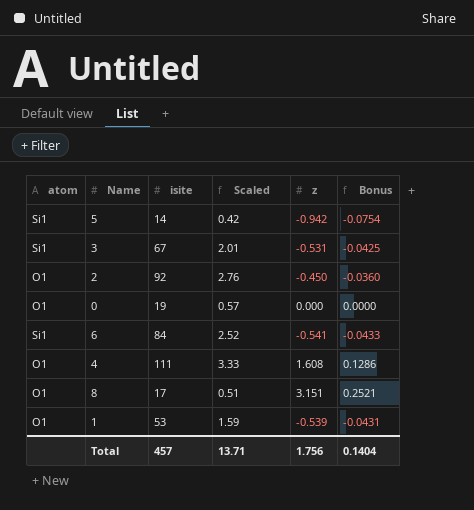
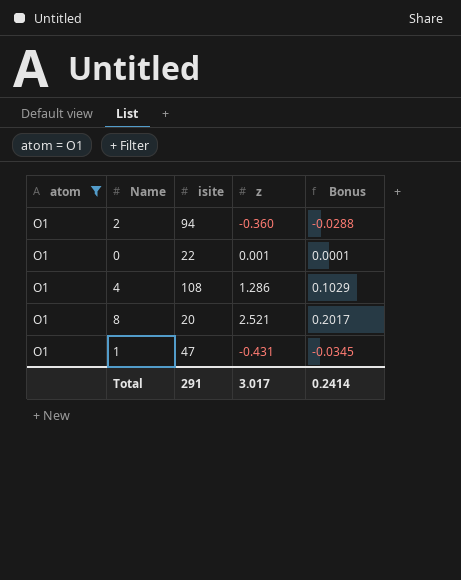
filter: none -> atom = O1
column Scaled | formula: [isite] * 0.03 -> none
2 | isite: 92 -> 94
2 | z: -0.450 -> -0.360
2 | Bonus: -0.0360 -> -0.0288
0 | isite: 19 -> 22
0 | z: 0.000 -> 0.001
0 | Bonus: 0.0000 -> 0.0001
4 | isite: 111 -> 108
4 | z: 1.608 -> 1.286
4 | Bonus: 0.1286 -> 0.1029
8 | isite: 17 -> 20
8 | z: 3.151 -> 2.521
8 | Bonus: 0.2521 -> 0.2017
1 | isite: 53 -> 47
1 | z: -0.539 -> -0.431
1 | Bonus: -0.0431 -> -0.0345
Total | isite: 457 -> 291
Total | z: 1.756 -> 3.017
Total | Bonus: 0.1404 -> 0.2414

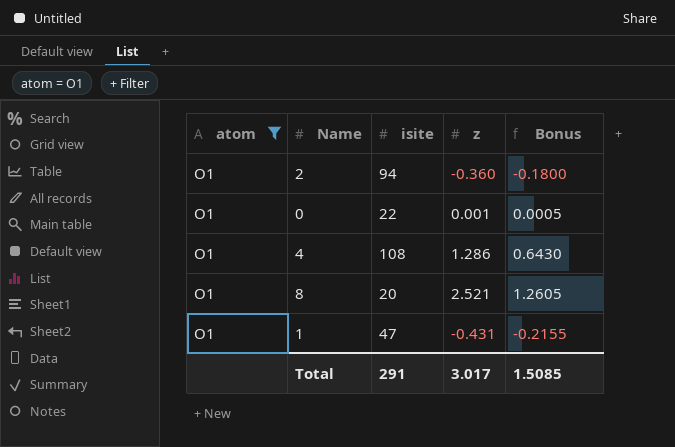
column Bonus | formula: [z] * 0.08 -> [z] * 0.5
Total | Bonus: 0.2414 -> 1.5085

